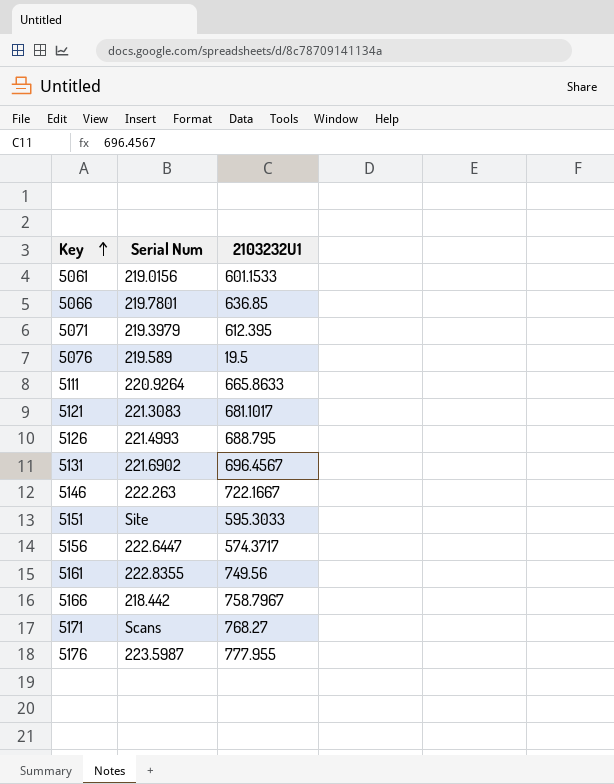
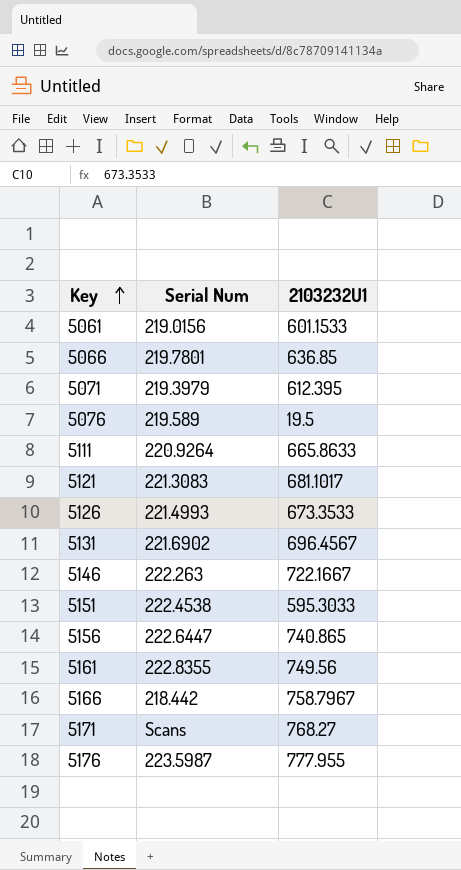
5126 | 2103232U1: 688.795 -> 673.3533
5151 | Serial Num: Site -> 222.4538
5156 | 2103232U1: 574.3717 -> 740.865

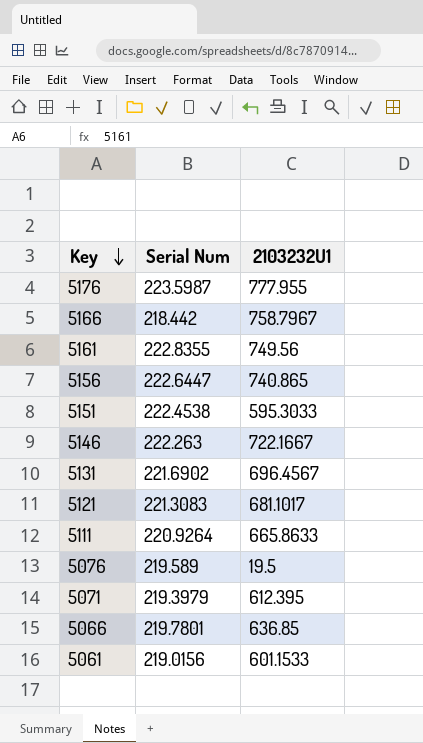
row order: Key ascending -> Key descending
row 5126: 221.4993 | 673.3533 -> none
row 5171: Scans | 768.27 -> none

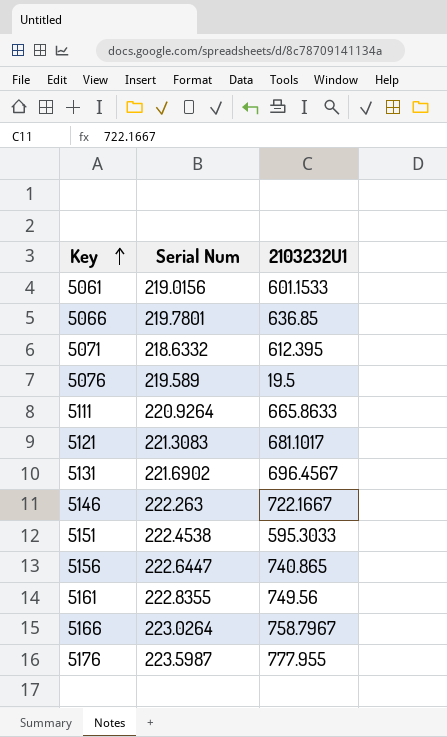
row order: Key descending -> Key ascending
5071 | Serial Num: 219.3979 -> 218.6332
5166 | Serial Num: 218.442 -> 223.0264

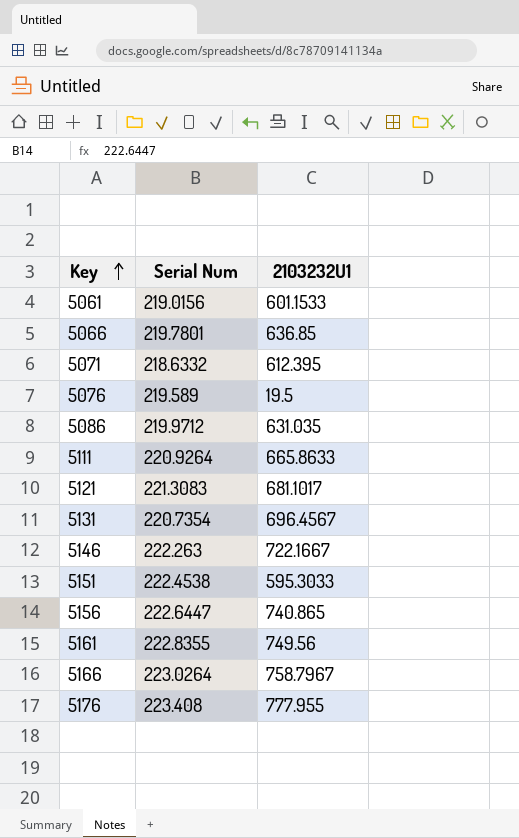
row 5086: none -> 219.9712 | 631.035
5131 | Serial Num: 221.6902 -> 220.7354
5176 | Serial Num: 223.5987 -> 223.408

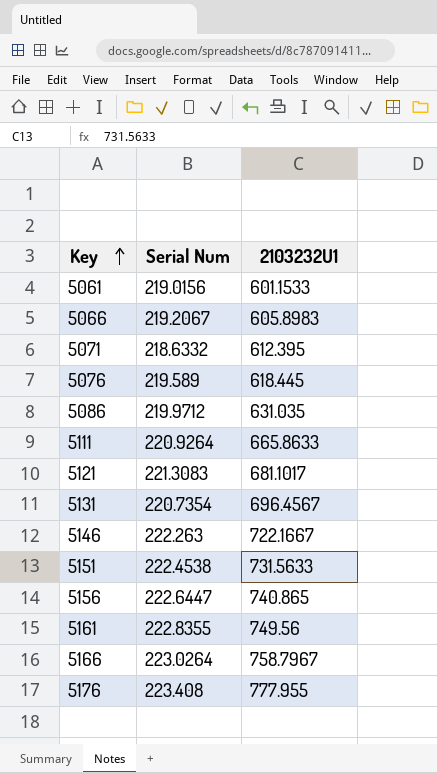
5066 | Serial Num: 219.7801 -> 219.2067
5066 | 2103232U1: 636.85 -> 605.8983
5076 | 2103232U1: 19.5 -> 618.445
5151 | 2103232U1: 595.3033 -> 731.5633

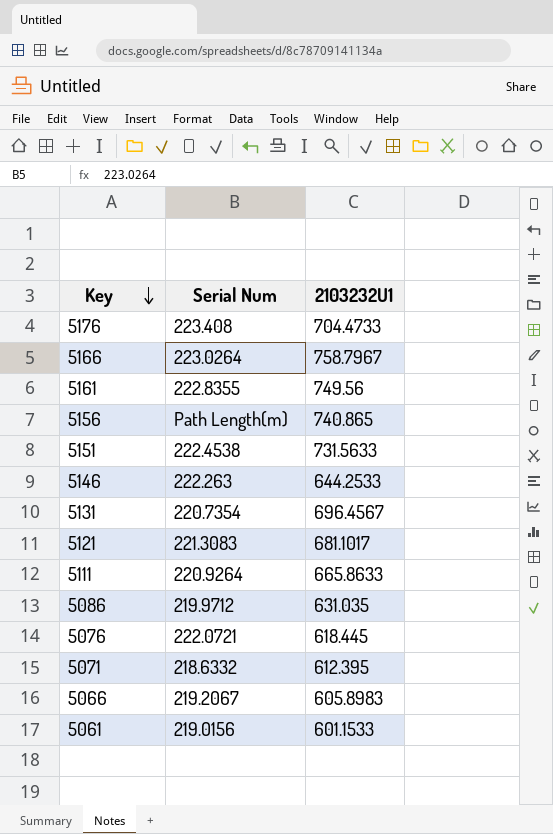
row order: Key ascending -> Key descending
5176 | 2103232U1: 777.955 -> 704.4733
5156 | Serial Num: 222.6447 -> Path Length(m)
5146 | 2103232U1: 722.1667 -> 644.2533
5076 | Serial Num: 219.589 -> 222.0721

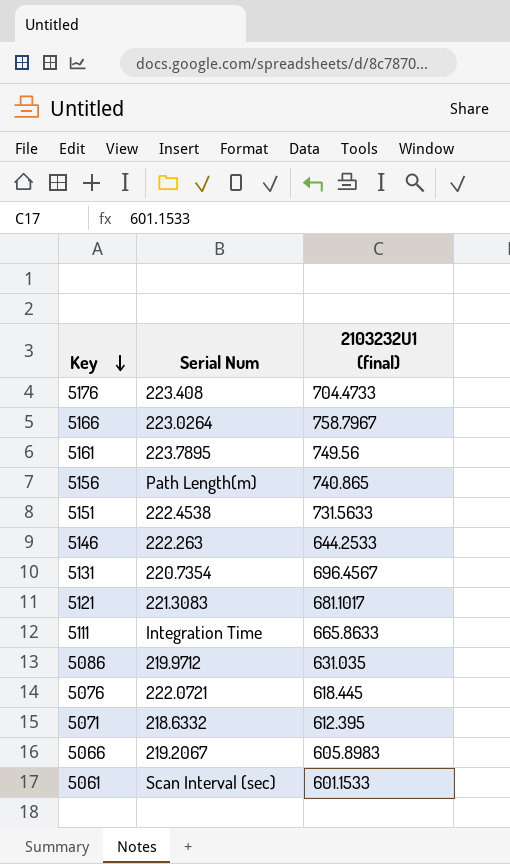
column name: 2103232U1 -> 2103232U1 (final)
5161 | Serial Num: 222.8355 -> 223.7895
5111 | Serial Num: 220.9264 -> Integration Time
5061 | Serial Num: 219.0156 -> Scan Interval (sec)

